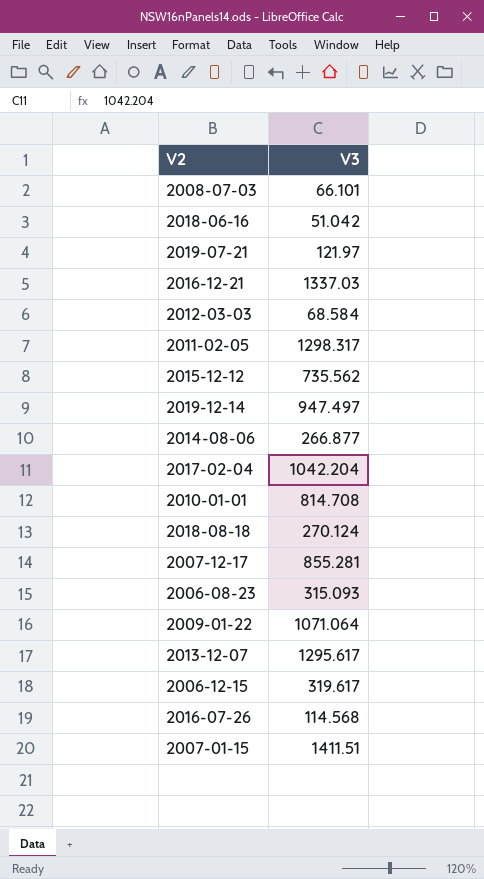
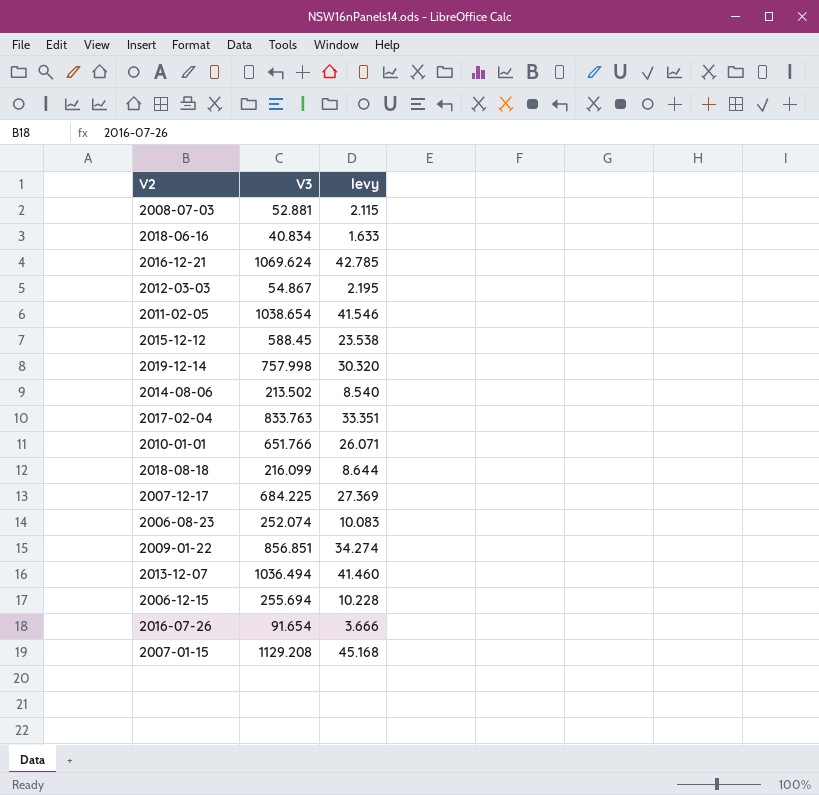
column levy | formula: none -> [V3] * 0.04
row 2019-07-21: 121.97 -> none
2008-07-03 | V3: 66.101 -> 52.881
2018-06-16 | V3: 51.042 -> 40.834
2016-12-21 | V3: 1337.03 -> 1069.624
2012-03-03 | V3: 68.584 -> 54.867
2011-02-05 | V3: 1298.317 -> 1038.654
2015-12-12 | V3: 735.562 -> 588.45
2019-12-14 | V3: 947.497 -> 757.998
2014-08-06 | V3: 266.877 -> 213.502
2017-02-04 | V3: 1042.204 -> 833.763
2010-01-01 | V3: 814.708 -> 651.766
2018-08-18 | V3: 270.124 -> 216.099
2007-12-17 | V3: 855.281 -> 684.225
2006-08-23 | V3: 315.093 -> 252.074
2009-01-22 | V3: 1071.064 -> 856.851
2013-12-07 | V3: 1295.617 -> 1036.494
2006-12-15 | V3: 319.617 -> 255.694
2016-07-26 | V3: 114.568 -> 91.654
2007-01-15 | V3: 1411.51 -> 1129.208

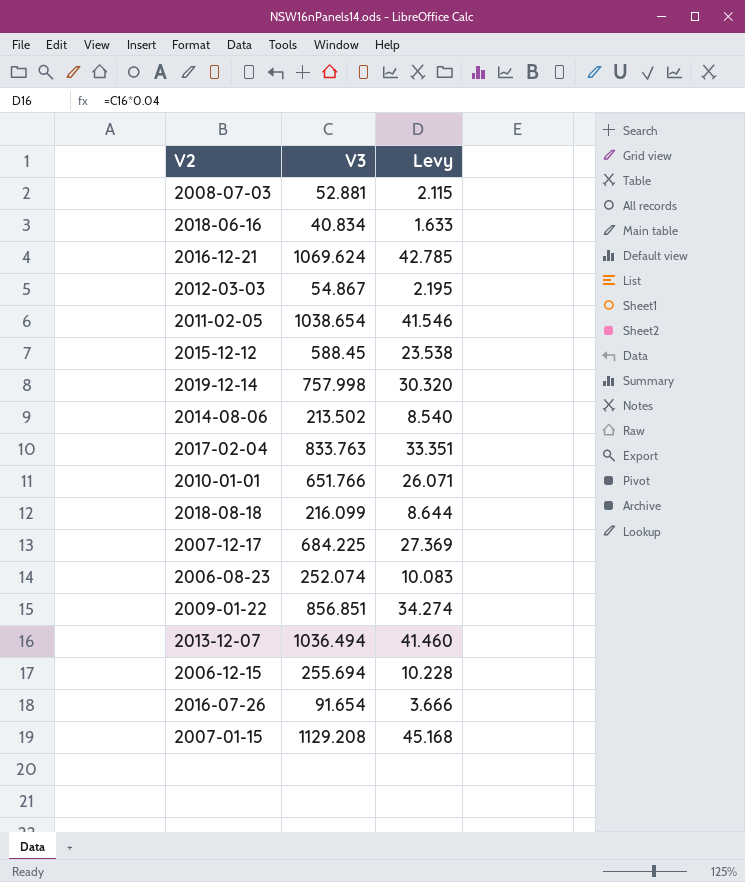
column name: levy -> Levy

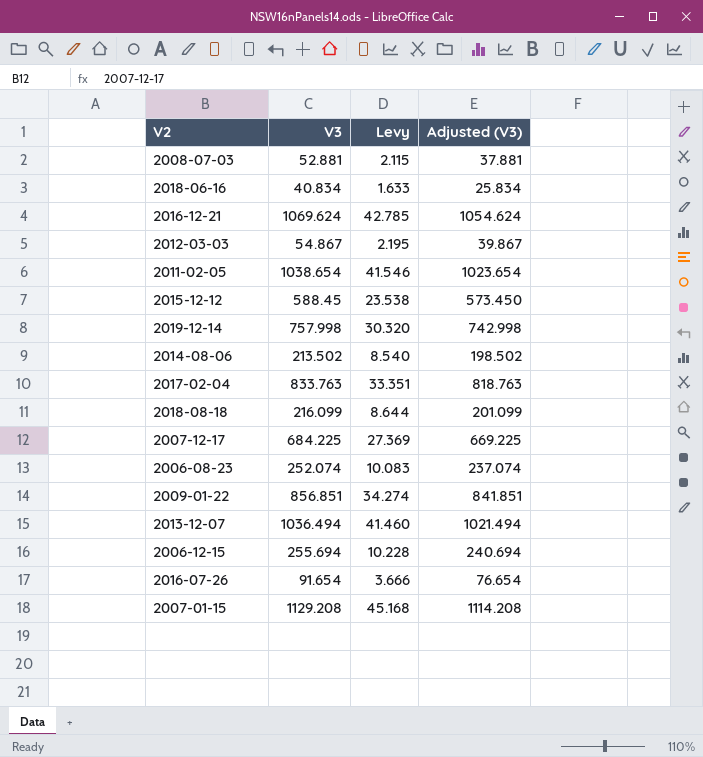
column Adjusted (V3) | formula: none -> [V3] - 15
row 2010-01-01: 651.766 | 26.071 -> none

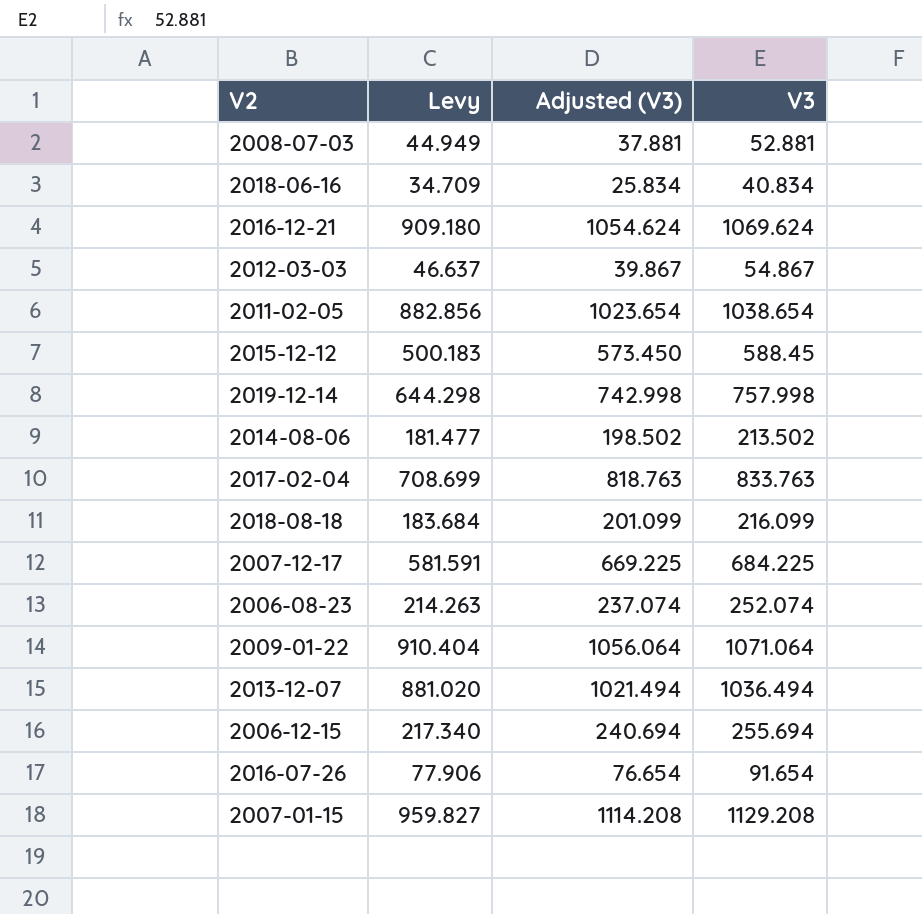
column Levy | formula: [V3] * 0.04 -> [V3] * 0.85
column V3 | position: 2 -> 4
2009-01-22 | Adjusted (V3): 841.851 -> 1056.064
2009-01-22 | V3: 856.851 -> 1071.064

